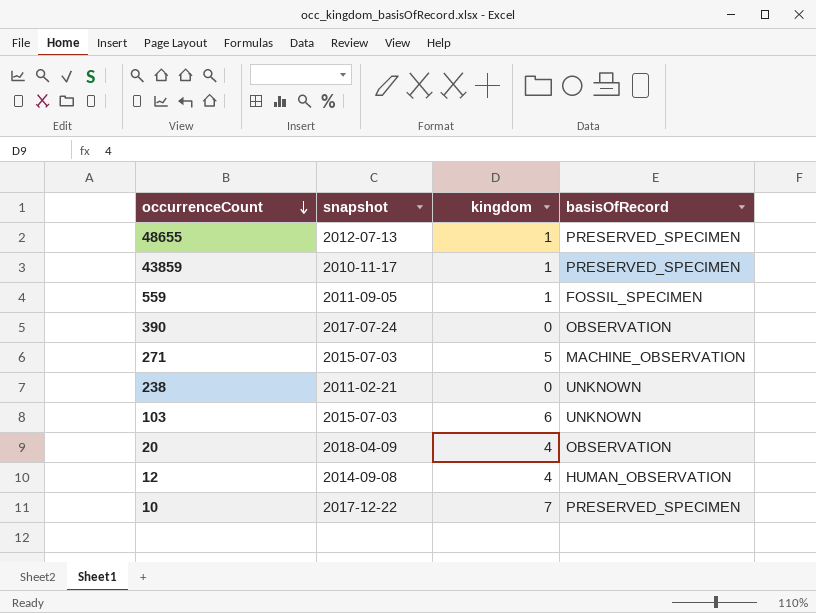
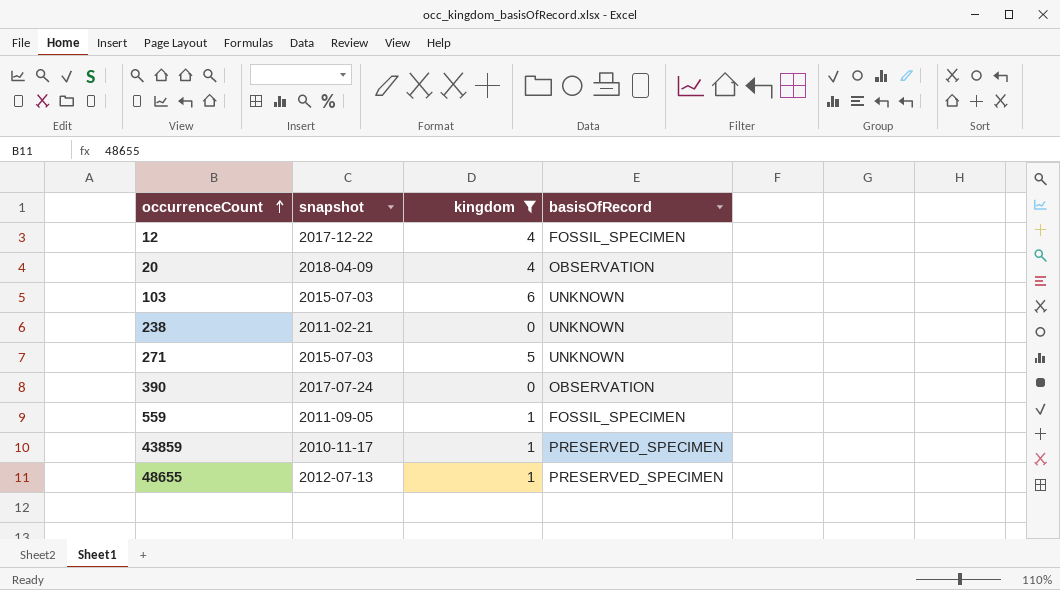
filter: none -> kingdom != 7
row order: occurrenceCount descending -> occurrenceCount ascending
12 | snapshot: 2014-09-08 -> 2017-12-22
12 | basisOfRecord: HUMAN_OBSERVATION -> FOSSIL_SPECIMEN
271 | basisOfRecord: MACHINE_OBSERVATION -> UNKNOWN

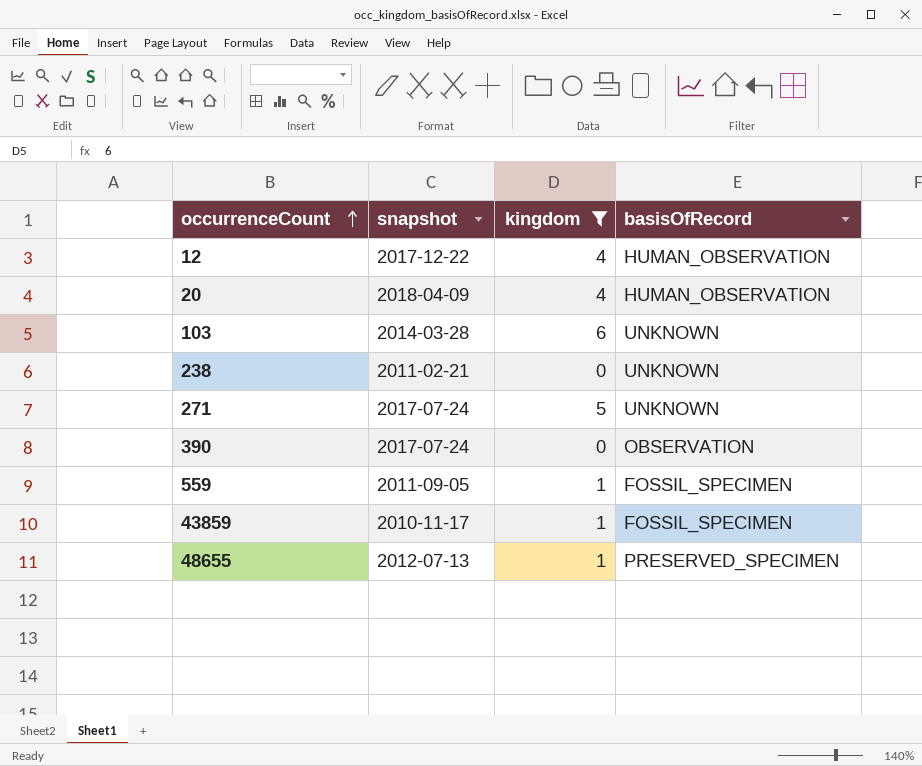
12 | basisOfRecord: FOSSIL_SPECIMEN -> HUMAN_OBSERVATION
20 | basisOfRecord: OBSERVATION -> HUMAN_OBSERVATION
103 | snapshot: 2015-07-03 -> 2014-03-28
271 | snapshot: 2015-07-03 -> 2017-07-24
43859 | basisOfRecord: PRESERVED_SPECIMEN -> FOSSIL_SPECIMEN

